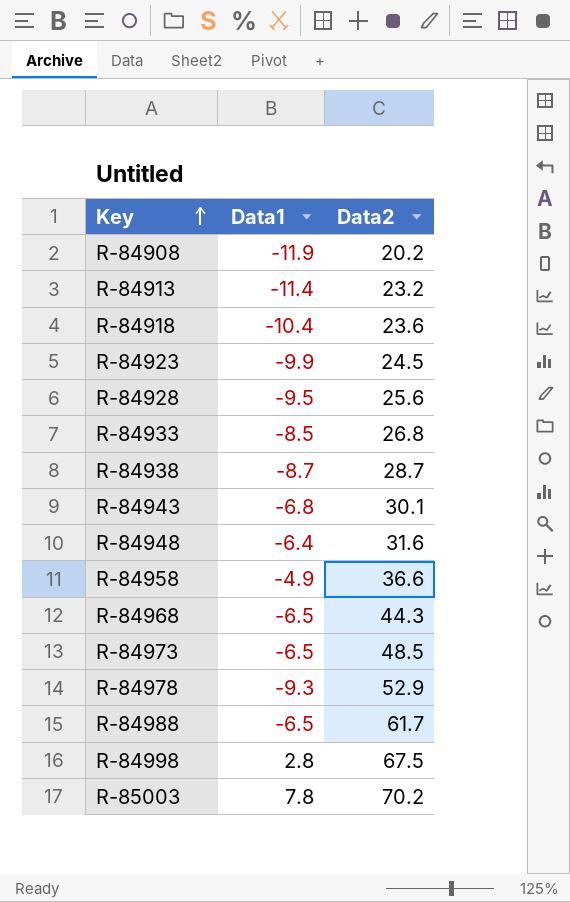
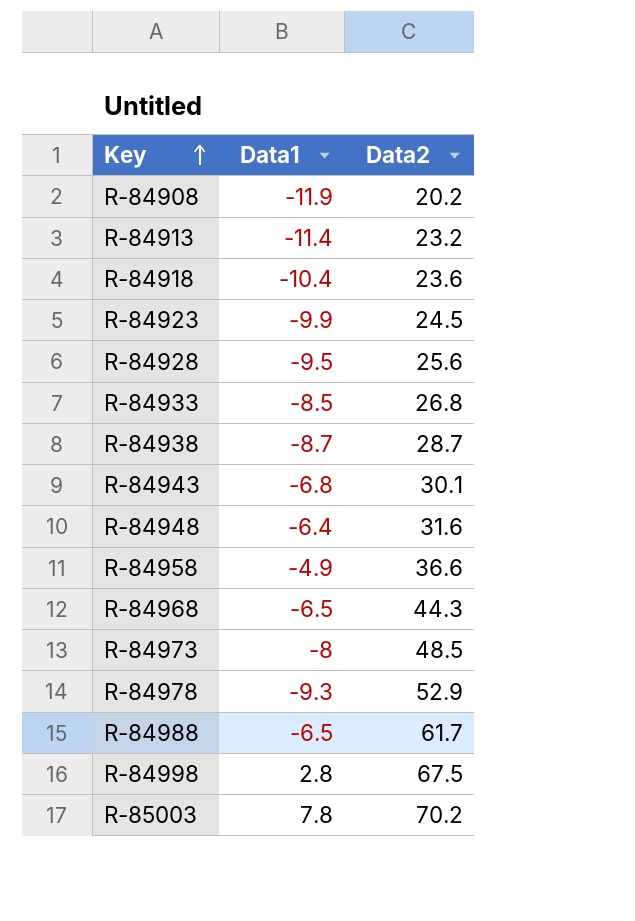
R-84973 | Data1: -6.5 -> -8

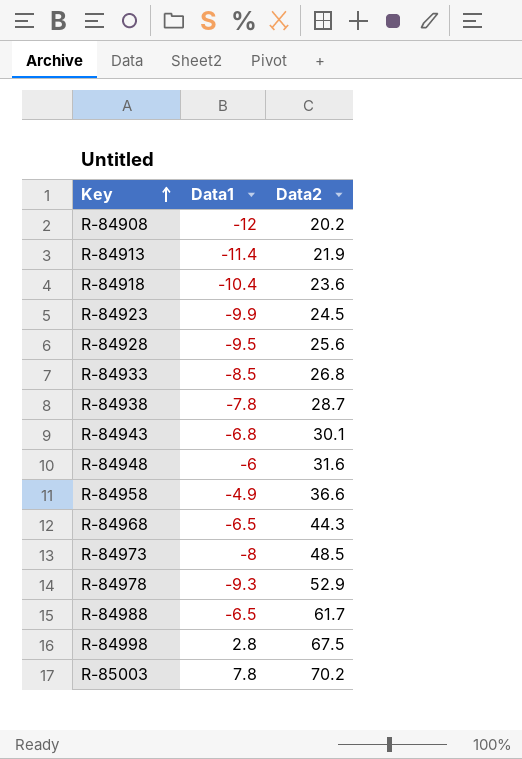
R-84908 | Data1: -11.9 -> -12
R-84913 | Data2: 23.2 -> 21.9
R-84938 | Data1: -8.7 -> -7.8
R-84948 | Data1: -6.4 -> -6

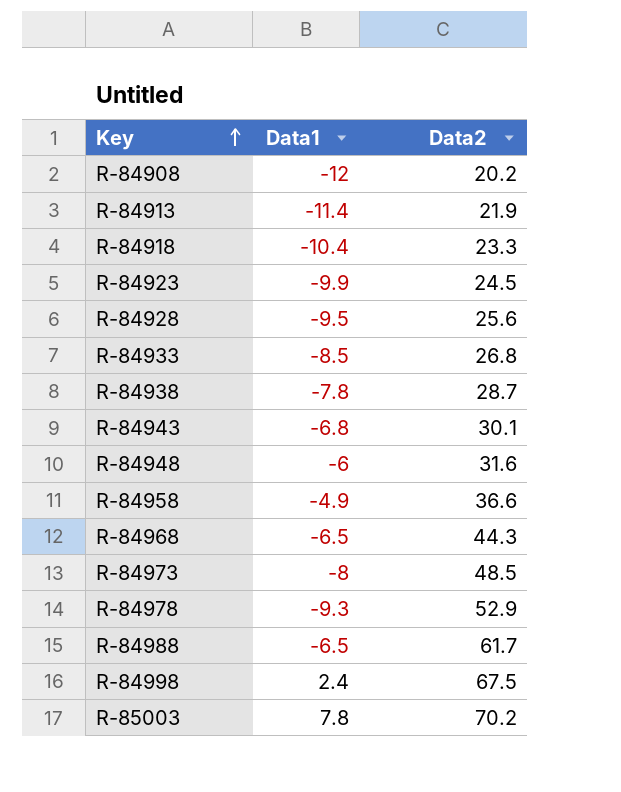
R-84918 | Data2: 23.6 -> 23.3
R-84998 | Data1: 2.8 -> 2.4

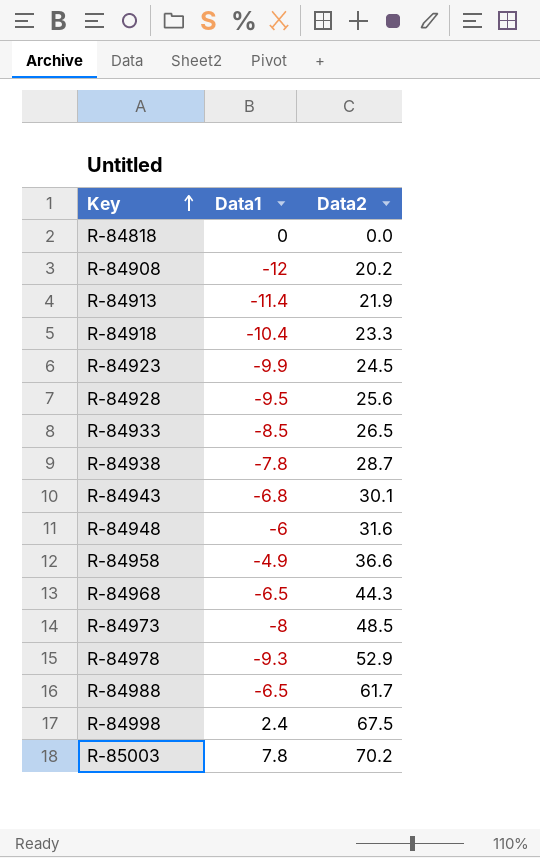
row R-84818: none -> 0 | 0.0
R-84933 | Data2: 26.8 -> 26.5

